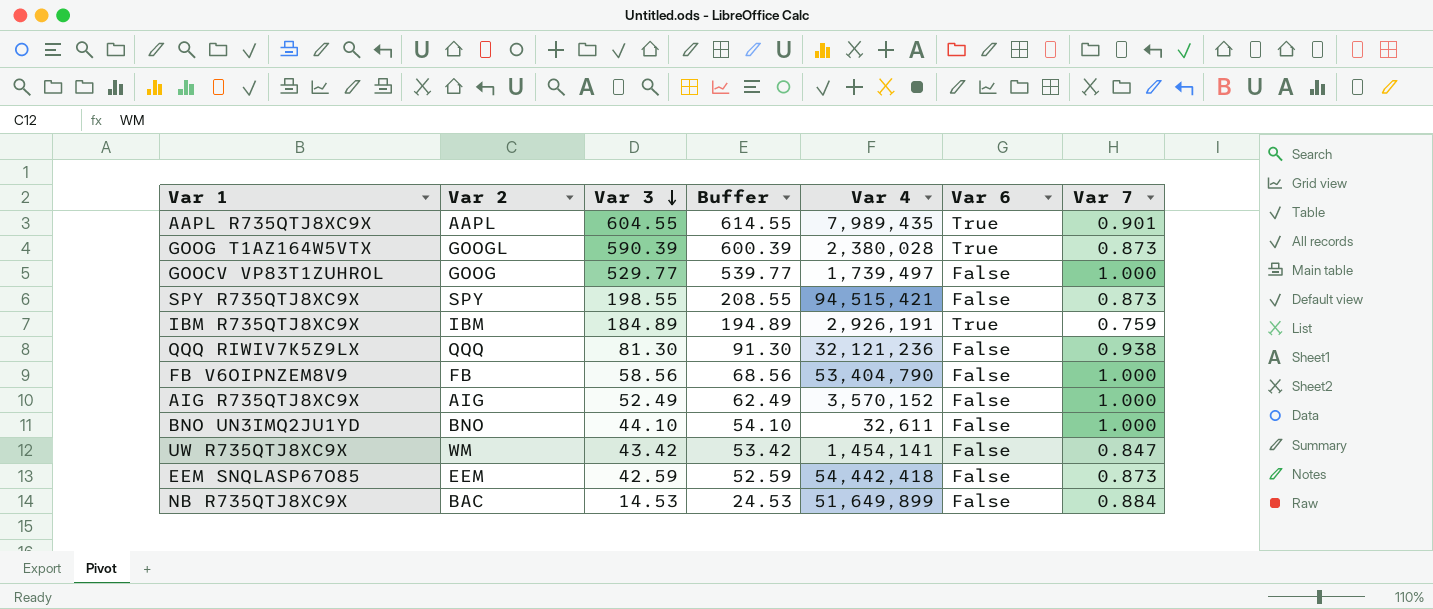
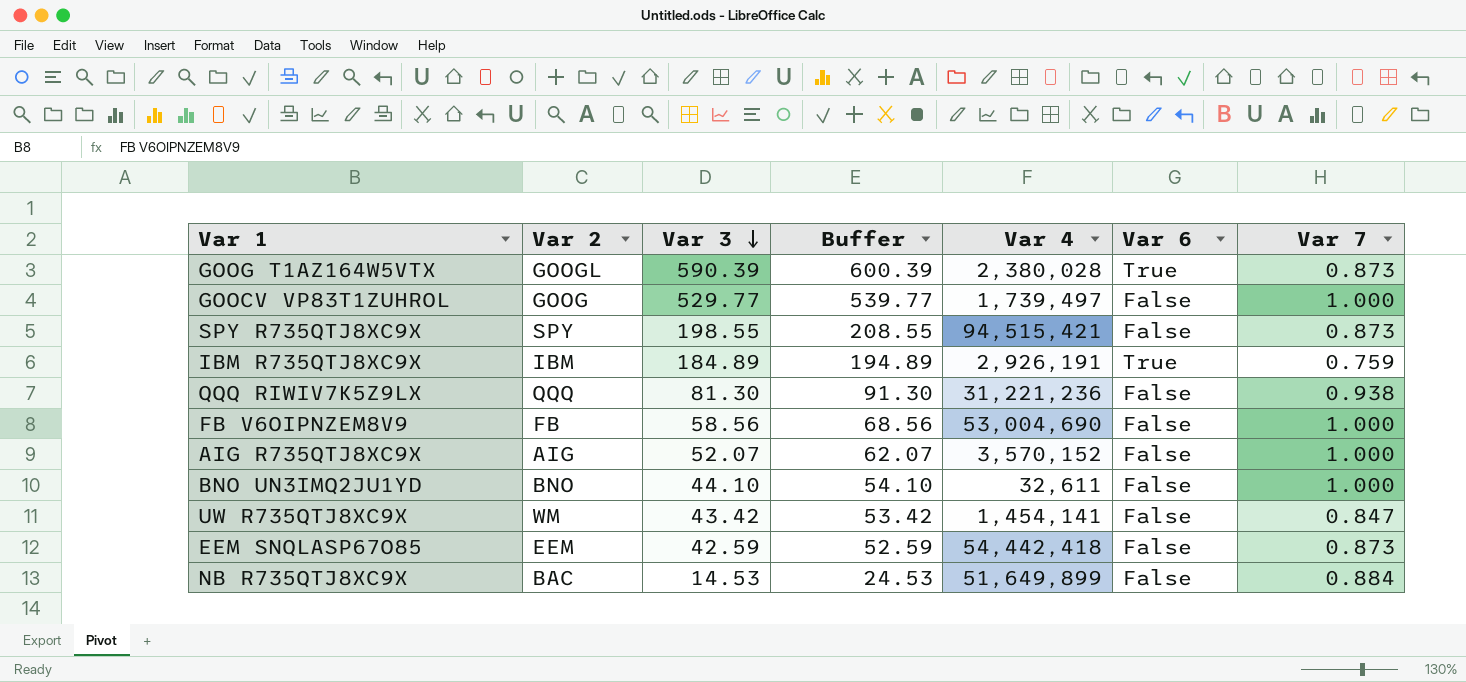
row AAPL R735QTJ8XC9X: AAPL | 604.55 | 614.55 | 7,989,435 | True | 0.901 -> none
QQQ RIWIV7K5Z9LX | Var 4: 32,121,236 -> 31,221,236
FB V6OIPNZEM8V9 | Var 4: 53,404,790 -> 53,004,690
AIG R735QTJ8XC9X | Var 3: 52.49 -> 52.07
AIG R735QTJ8XC9X | Buffer: 62.49 -> 62.07

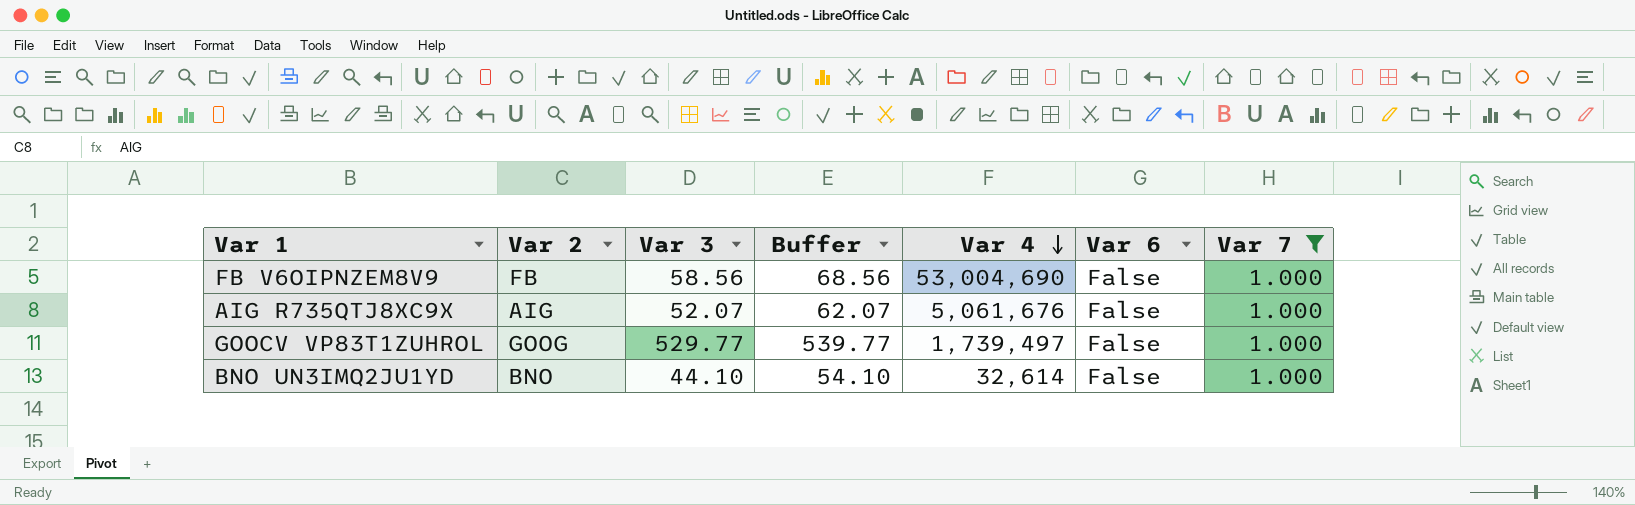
filter: none -> Var 7 = 1.000
row order: Var 3 descending -> Var 4 descending
AIG R735QTJ8XC9X | Var 4: 3,570,152 -> 5,061,676
BNO UN3IMQ2JU1YD | Var 4: 32,611 -> 32,614

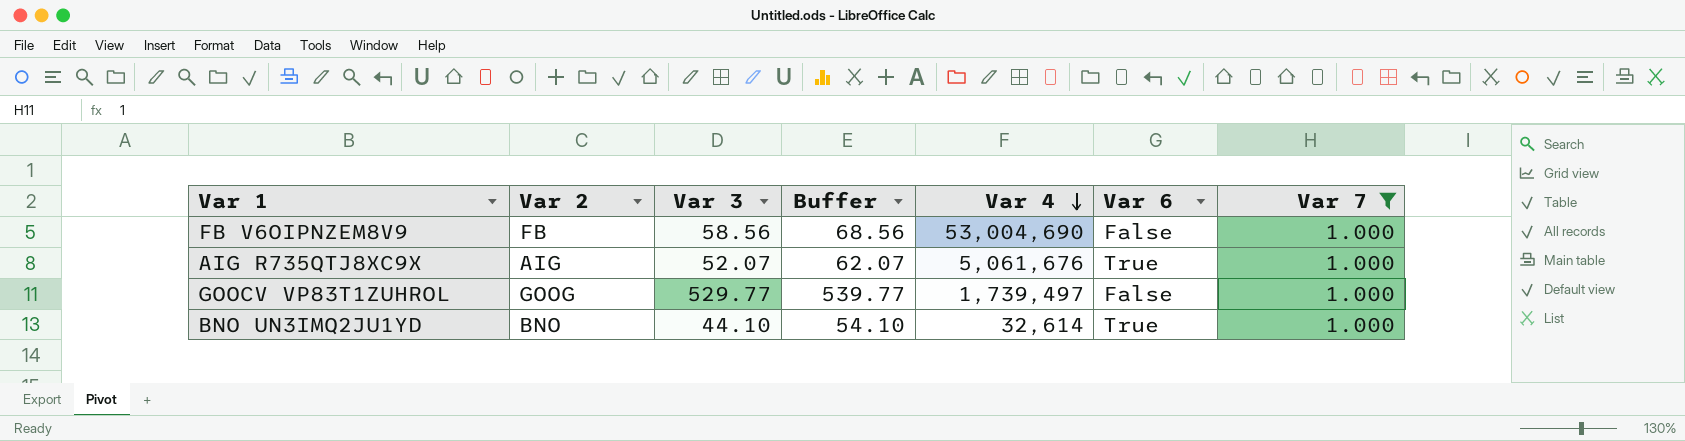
AIG R735QTJ8XC9X | Var 6: False -> True
BNO UN3IMQ2JU1YD | Var 6: False -> True

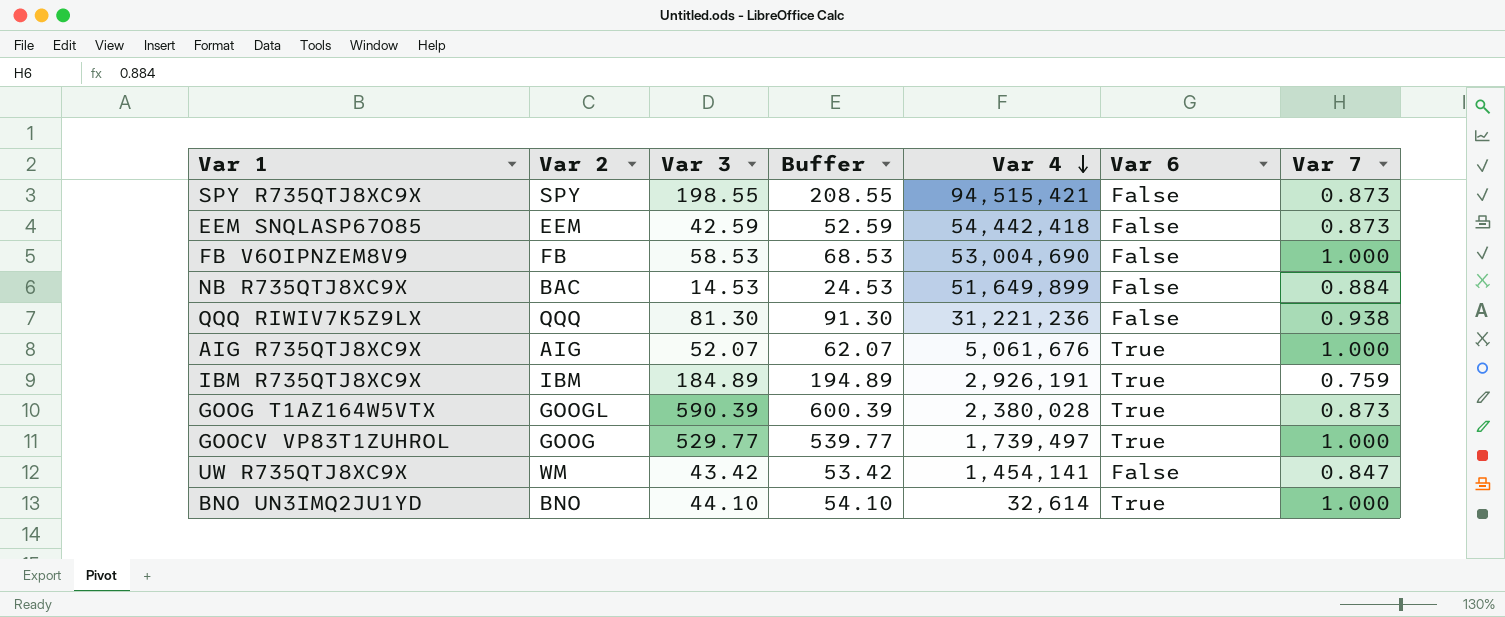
filter: Var 7 = 1.000 -> none
FB V6OIPNZEM8V9 | Var 3: 58.56 -> 58.53
FB V6OIPNZEM8V9 | Buffer: 68.56 -> 68.53
GOOCV VP83T1ZUHROL | Var 6: False -> True

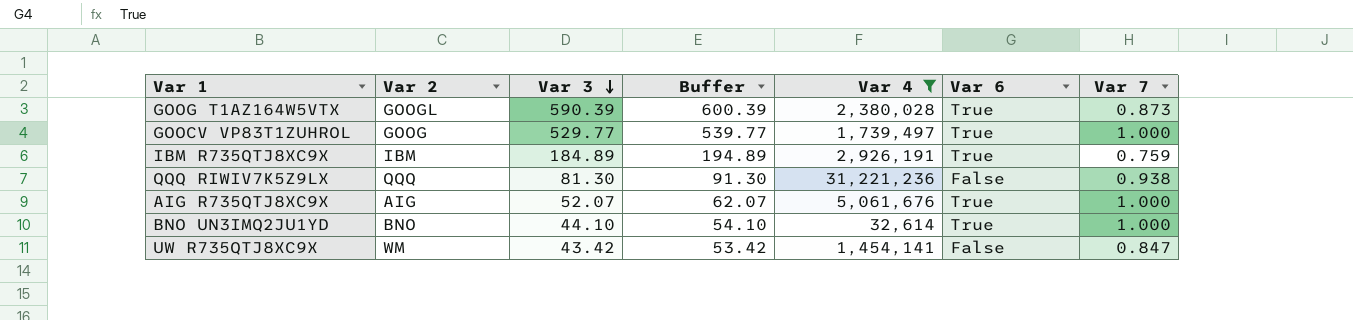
filter: none -> Var 4 <= 31,221,236
row order: Var 4 descending -> Var 3 descending

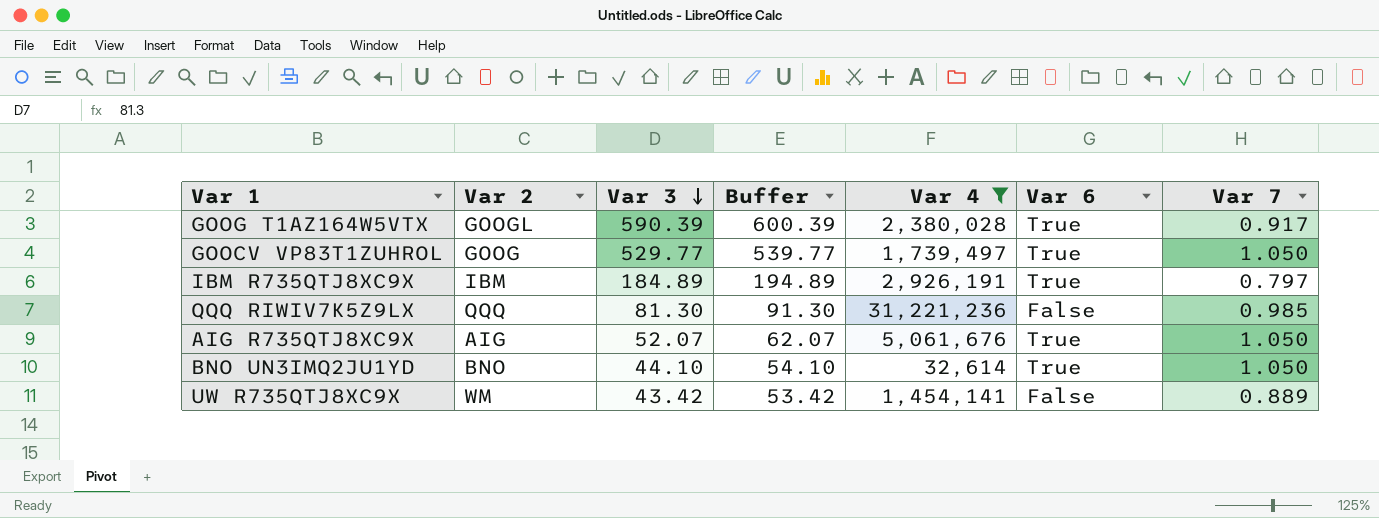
GOOG T1AZ164W5VTX | Var 7: 0.873 -> 0.917
GOOCV VP83T1ZUHROL | Var 7: 1.000 -> 1.050
IBM R735QTJ8XC9X | Var 7: 0.759 -> 0.797
QQQ RIWIV7K5Z9LX | Var 7: 0.938 -> 0.985
AIG R735QTJ8XC9X | Var 7: 1.000 -> 1.050
BNO UN3IMQ2JU1YD | Var 7: 1.000 -> 1.050
UW R735QTJ8XC9X | Var 7: 0.847 -> 0.889

